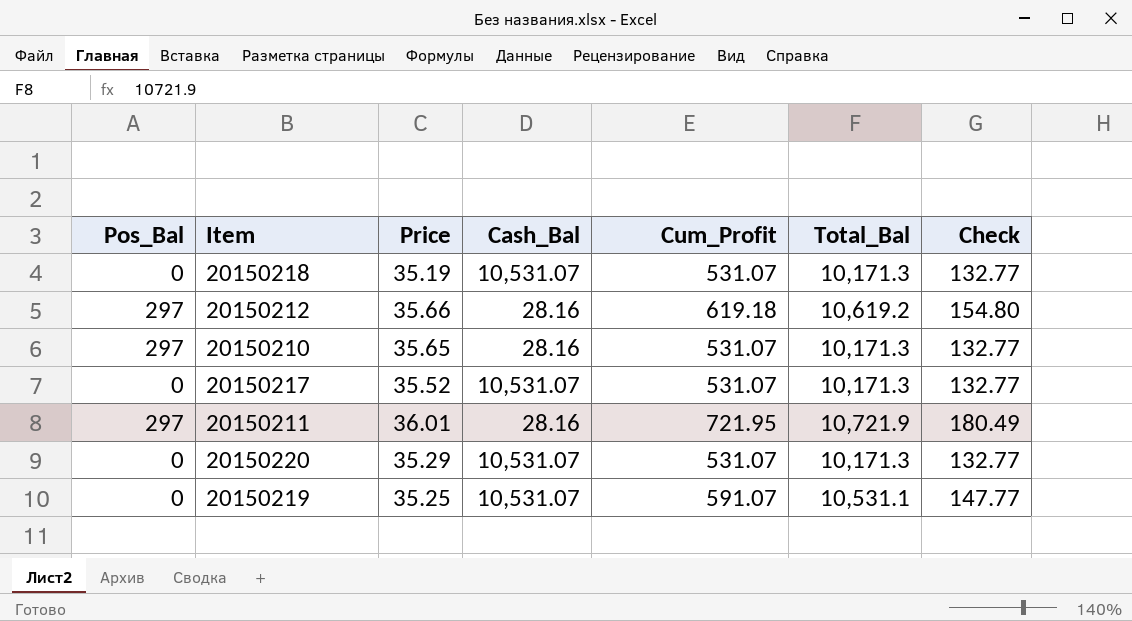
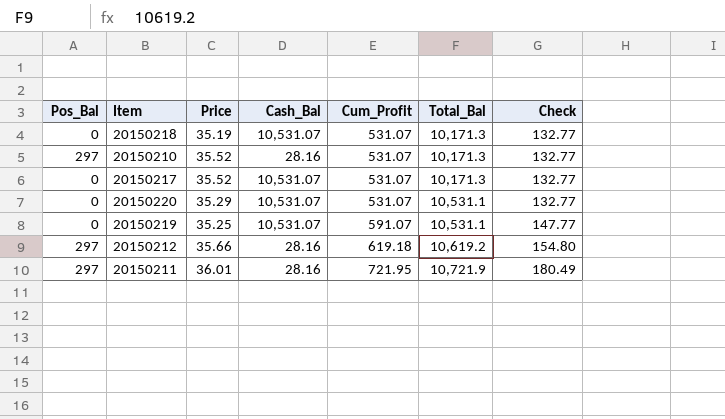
row order: none -> Cum_Profit ascending
20150210 | Price: 35.65 -> 35.52
20150220 | Total_Bal: 10,171.3 -> 10,531.1

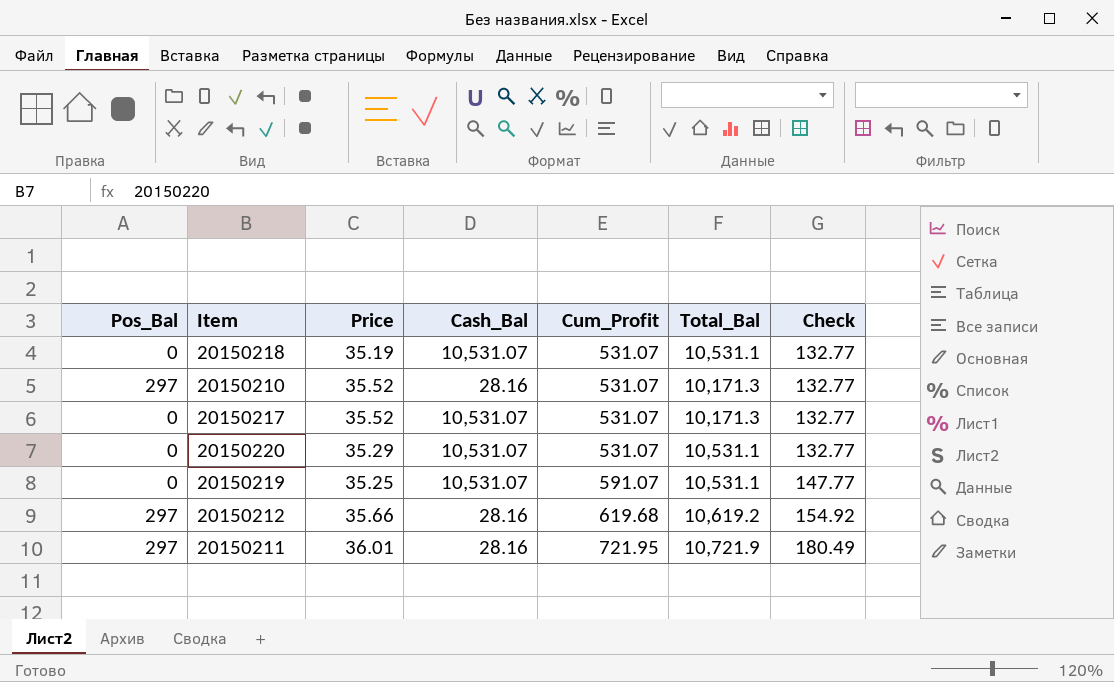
20150218 | Total_Bal: 10,171.3 -> 10,531.1
20150212 | Cum_Profit: 619.18 -> 619.68
20150212 | Check: 154.80 -> 154.92

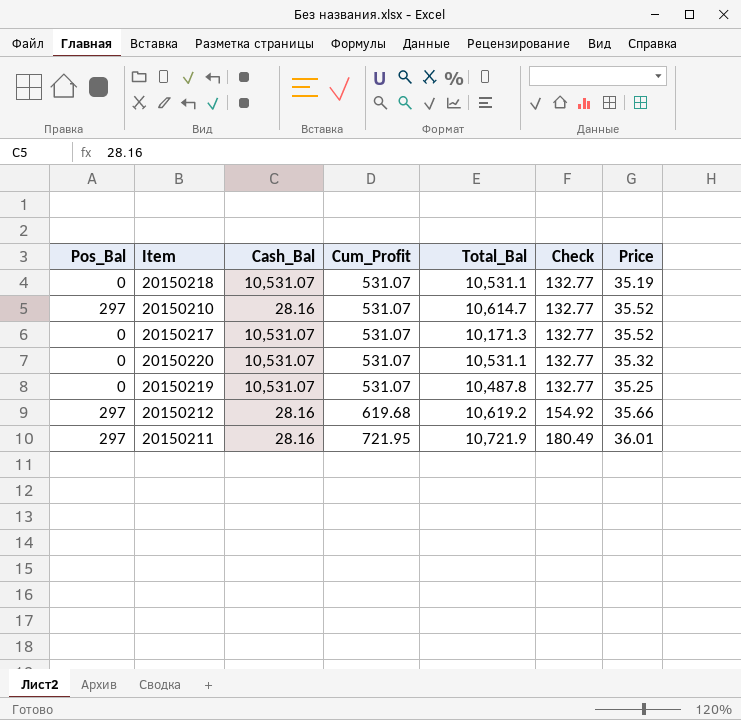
column Price | position: 3 -> 7
20150210 | Total_Bal: 10,171.3 -> 10,614.7
20150220 | Price: 35.29 -> 35.32
20150219 | Cum_Profit: 591.07 -> 531.07
20150219 | Total_Bal: 10,531.1 -> 10,487.8
20150219 | Check: 147.77 -> 132.77

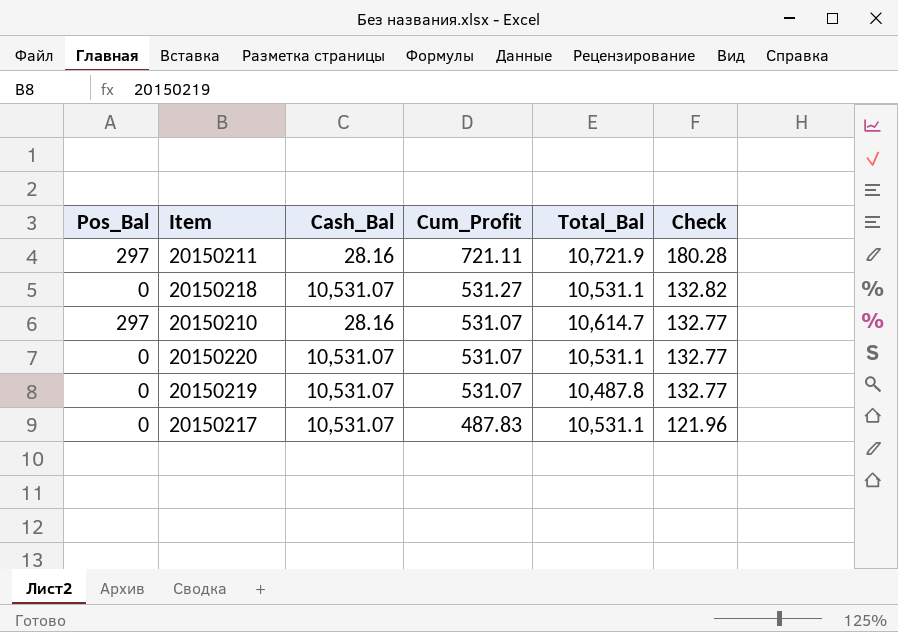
row order: Cum_Profit ascending -> Cum_Profit descending
column Price | position: 7 -> none
row 20150212: 297 | 28.16 | 619.68 | 10,619.2 | 154.92 | 35.66 -> none
20150211 | Cum_Profit: 721.95 -> 721.11
20150211 | Check: 180.49 -> 180.28
20150218 | Cum_Profit: 531.07 -> 531.27
20150218 | Check: 132.77 -> 132.82
20150217 | Cum_Profit: 531.07 -> 487.83
20150217 | Total_Bal: 10,171.3 -> 10,531.1
20150217 | Check: 132.77 -> 121.96

